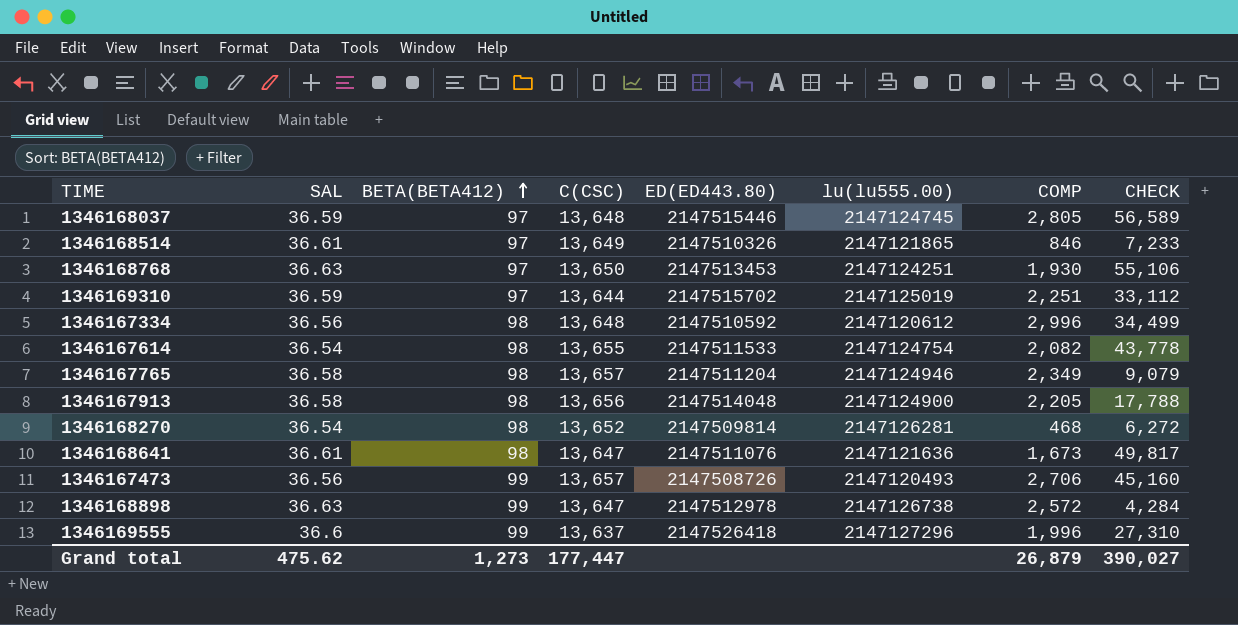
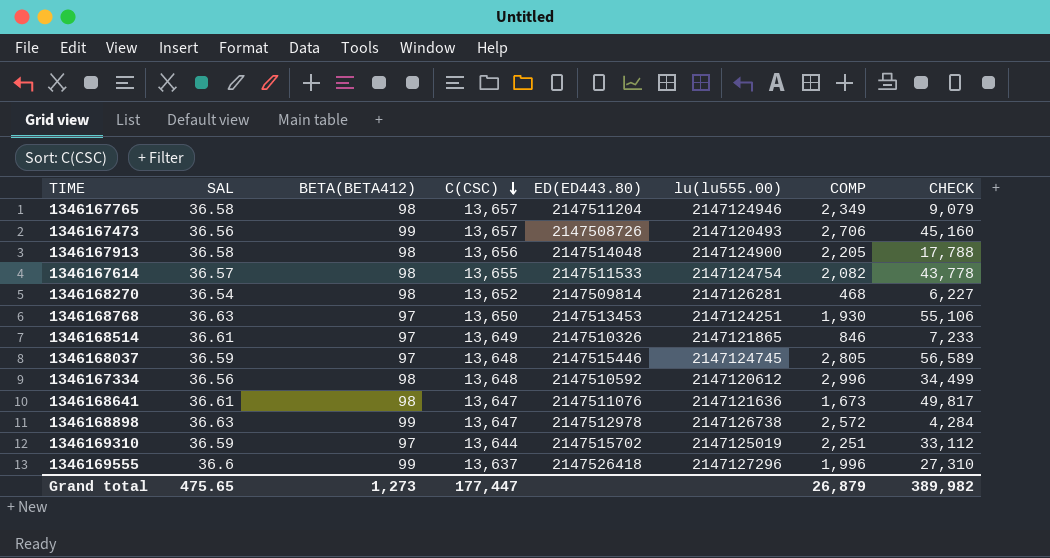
row order: BETA(BETA412) ascending -> C(CSC) descending
1346167614 | SAL: 36.54 -> 36.57
1346168270 | CHECK: 6,272 -> 6,227
Grand total | SAL: 475.62 -> 475.65
Grand total | CHECK: 390,027 -> 389,982

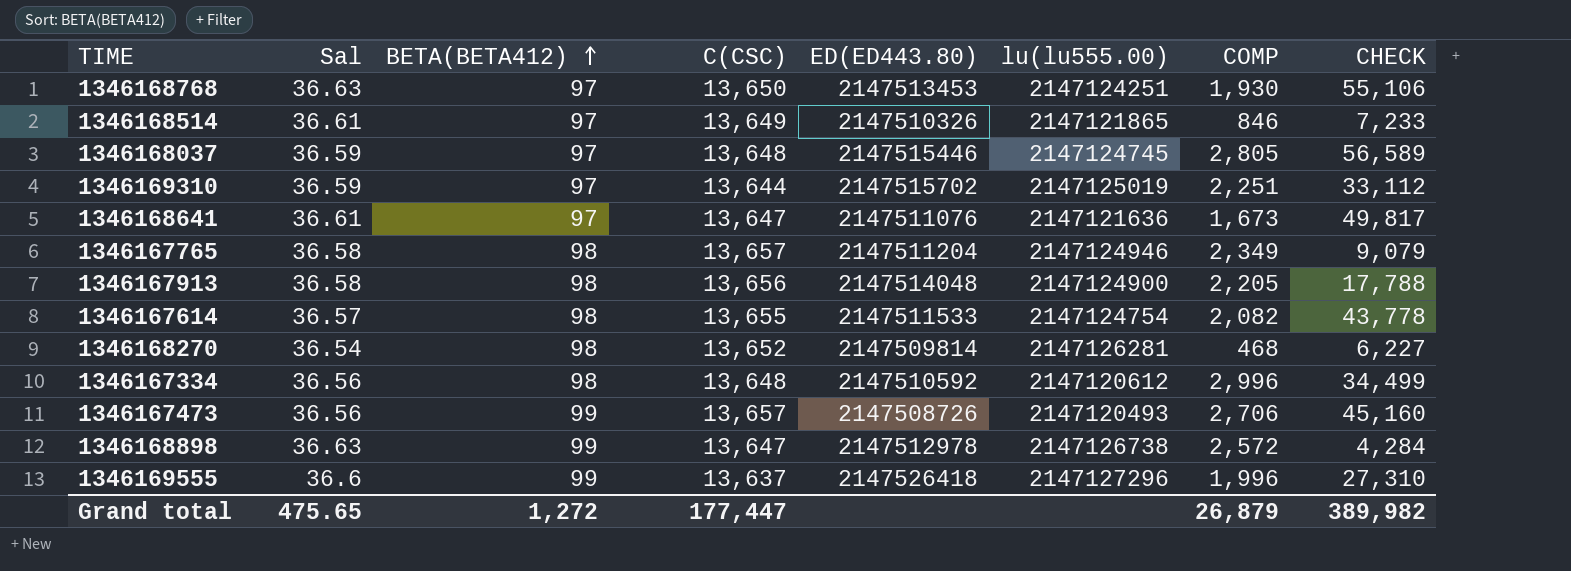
row order: C(CSC) descending -> BETA(BETA412) ascending
column name: SAL -> Sal
1346168641 | BETA(BETA412): 98 -> 97
Grand total | BETA(BETA412): 1,273 -> 1,272

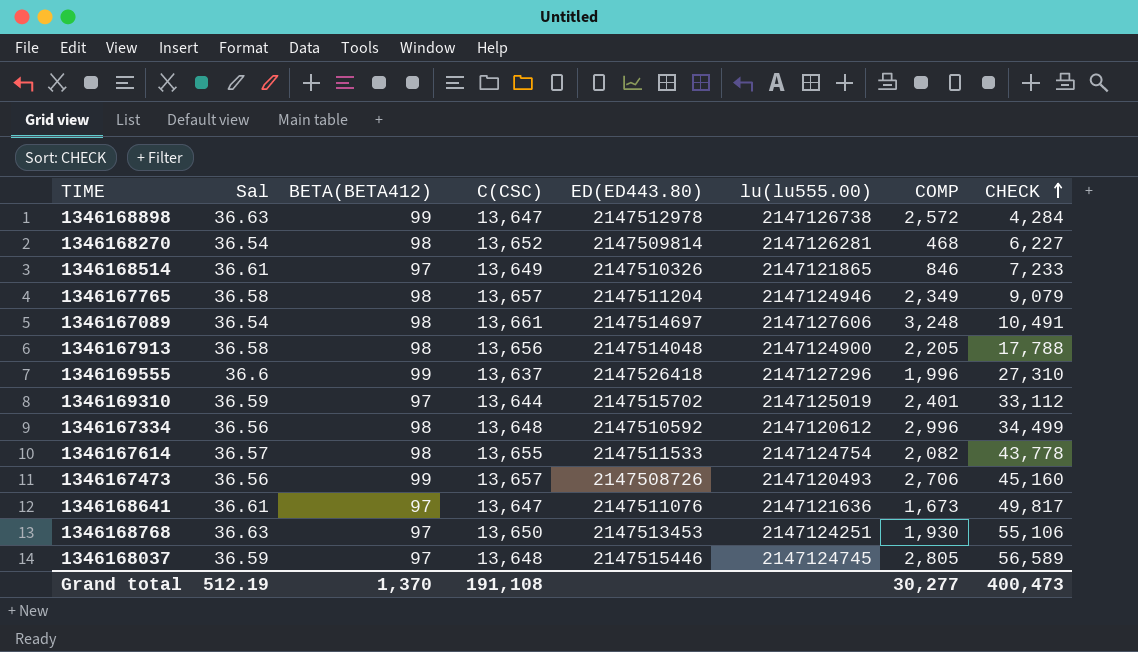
row order: BETA(BETA412) ascending -> CHECK ascending
row 1346167089: none -> 36.54 | 98 | 13,661 | 2147514697 | 2147127606 | 3,248 | 10,491
1346169310 | COMP: 2,251 -> 2,401
Grand total | Sal: 475.65 -> 512.19
Grand total | BETA(BETA412): 1,272 -> 1,370
Grand total | C(CSC): 177,447 -> 191,108
Grand total | COMP: 26,879 -> 30,277
Grand total | CHECK: 389,982 -> 400,473

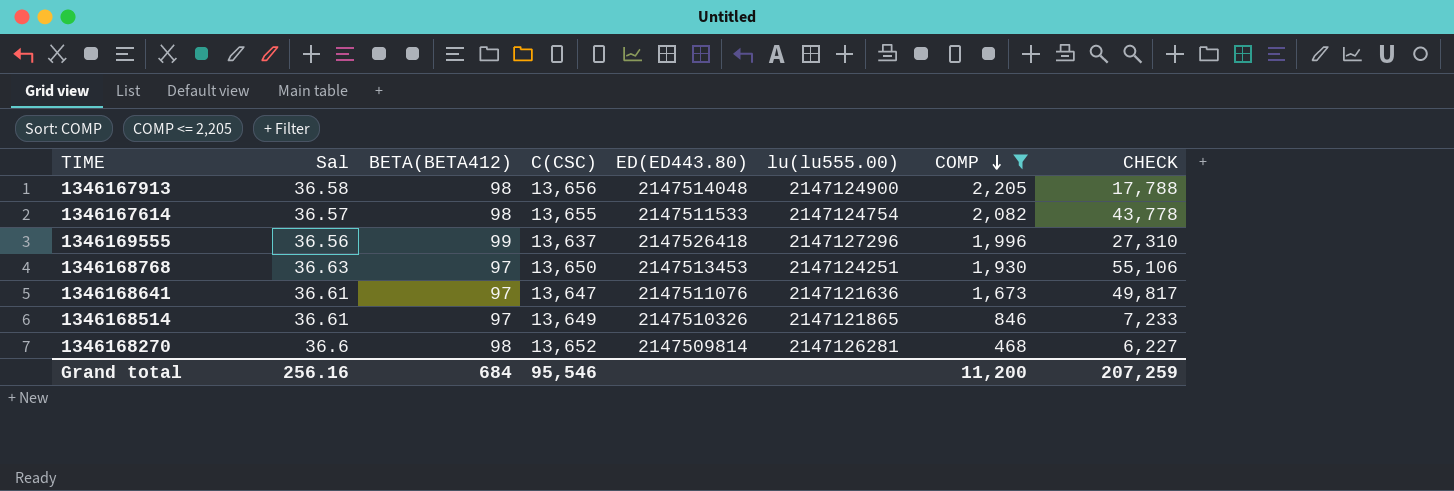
filter: none -> COMP <= 2,205
row order: CHECK ascending -> COMP descending
1346169555 | Sal: 36.6 -> 36.56
1346168270 | Sal: 36.54 -> 36.6
Grand total | Sal: 512.19 -> 256.16
Grand total | BETA(BETA412): 1,370 -> 684
Grand total | C(CSC): 191,108 -> 95,546
Grand total | COMP: 30,277 -> 11,200
Grand total | CHECK: 400,473 -> 207,259

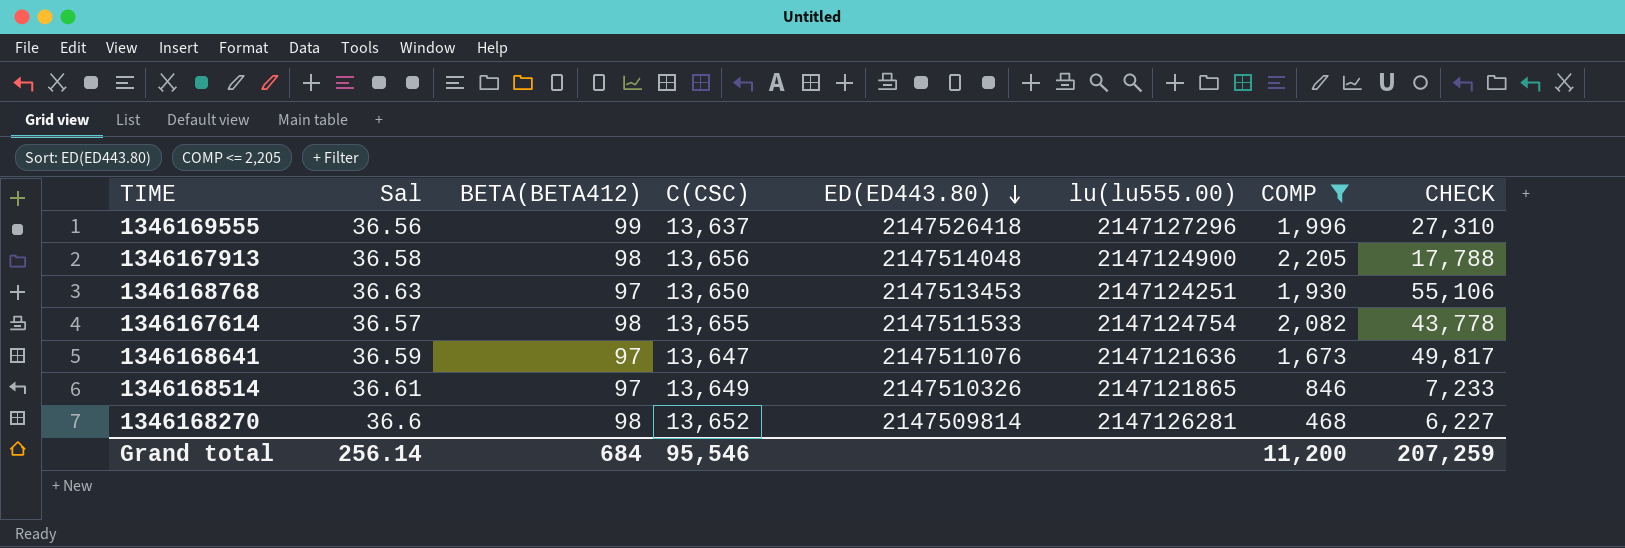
row order: COMP descending -> ED(ED443.80) descending
1346168641 | Sal: 36.61 -> 36.59
Grand total | Sal: 256.16 -> 256.14

